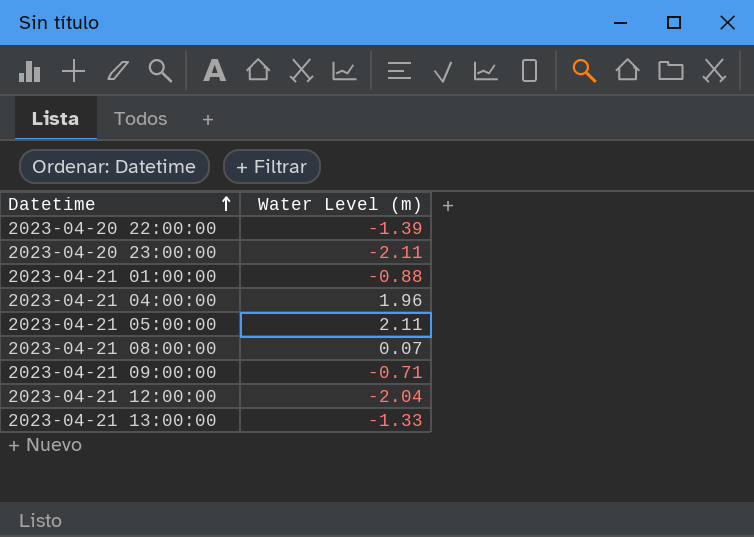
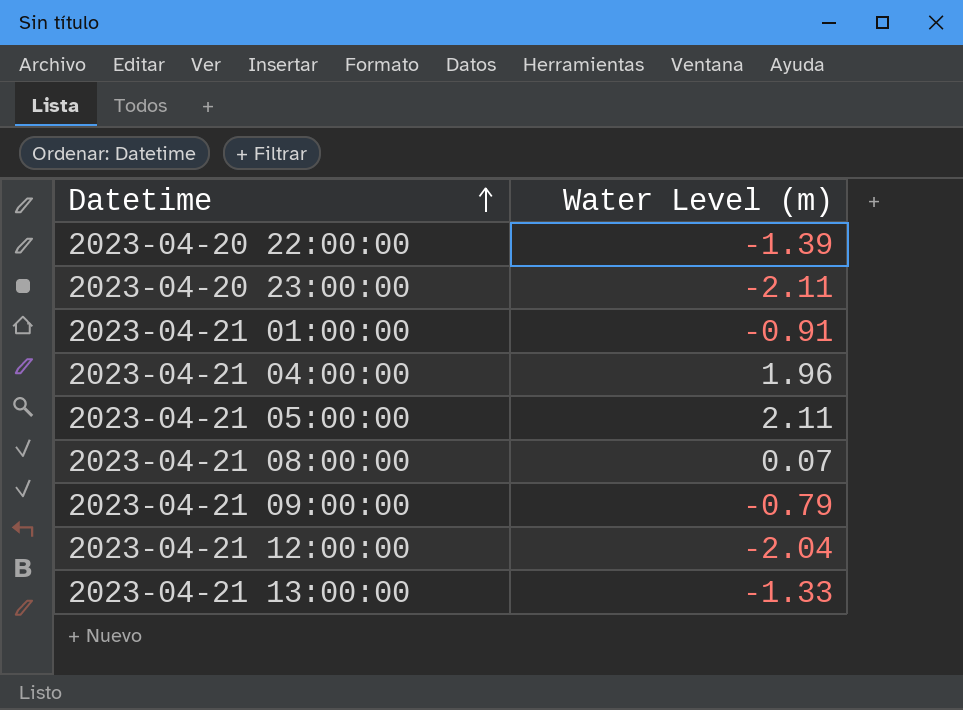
2023-04-21 01:00:00 | Water Level (m): -0.88 -> -0.91
2023-04-21 09:00:00 | Water Level (m): -0.71 -> -0.79

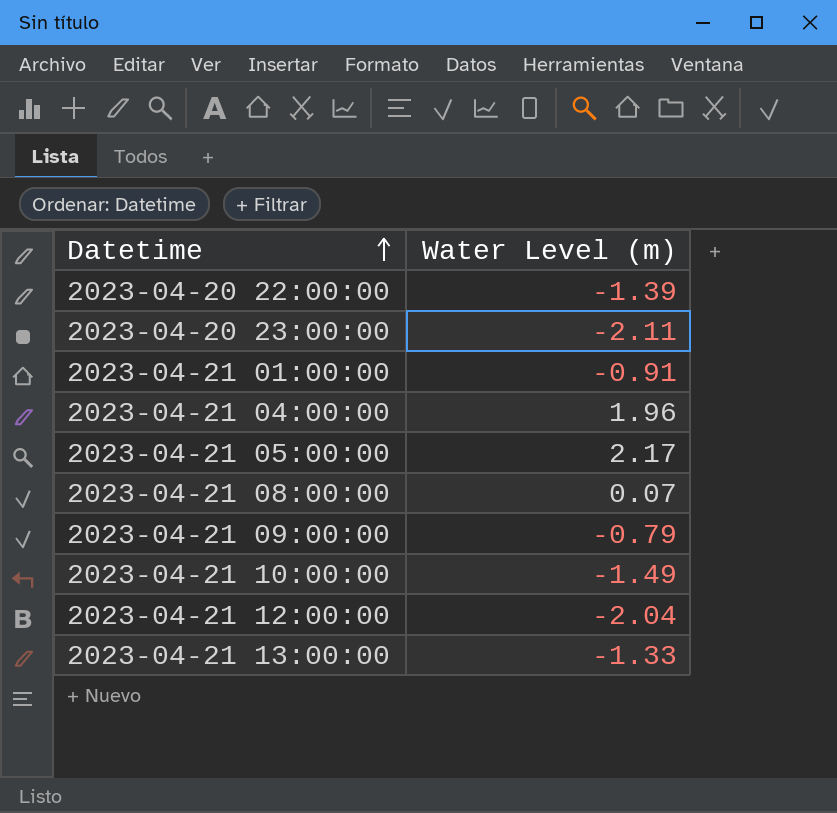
2023-04-21 05:00:00 | Water Level (m): 2.11 -> 2.17
row 2023-04-21 10:00:00: none -> -1.49

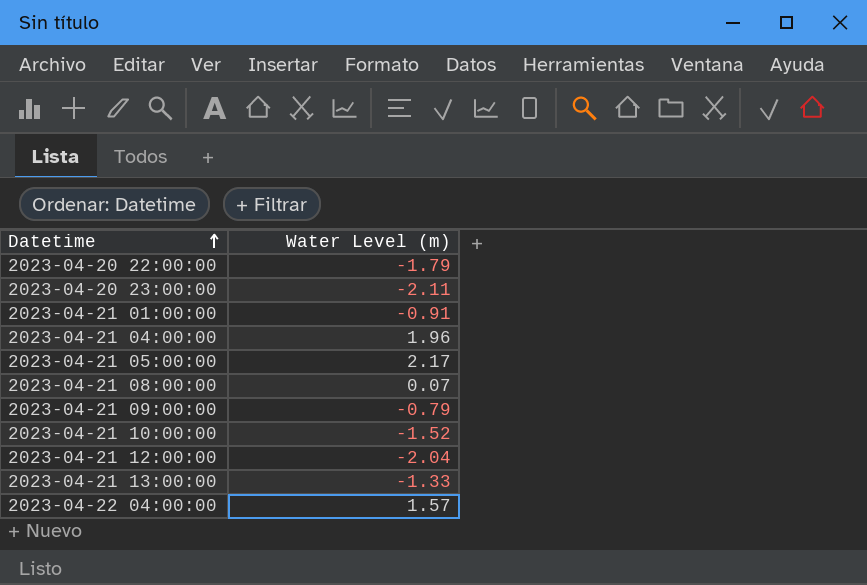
2023-04-20 22:00:00 | Water Level (m): -1.39 -> -1.79
2023-04-21 10:00:00 | Water Level (m): -1.49 -> -1.52
row 2023-04-22 04:00:00: none -> 1.57

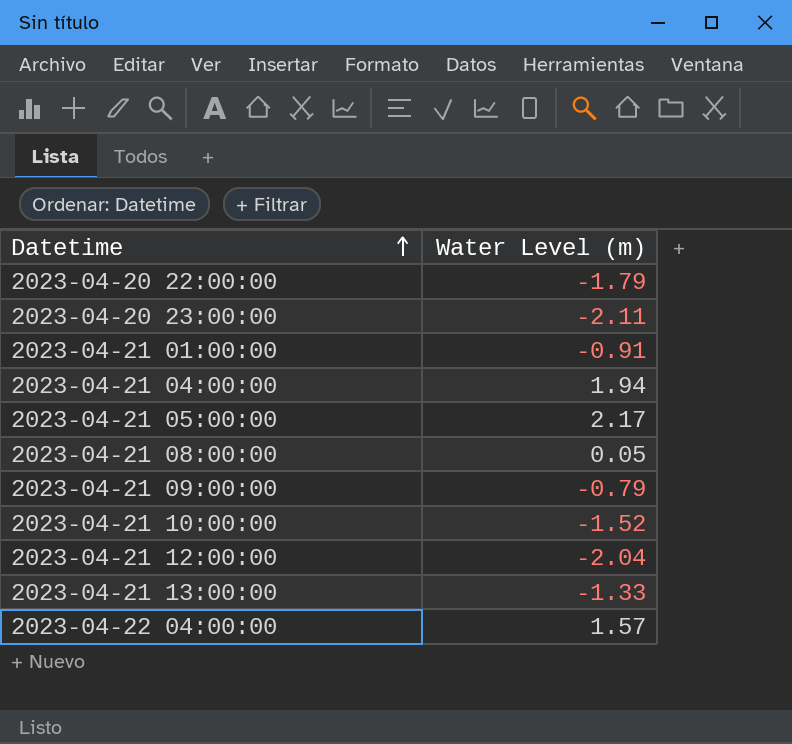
2023-04-21 04:00:00 | Water Level (m): 1.96 -> 1.94
2023-04-21 08:00:00 | Water Level (m): 0.07 -> 0.05

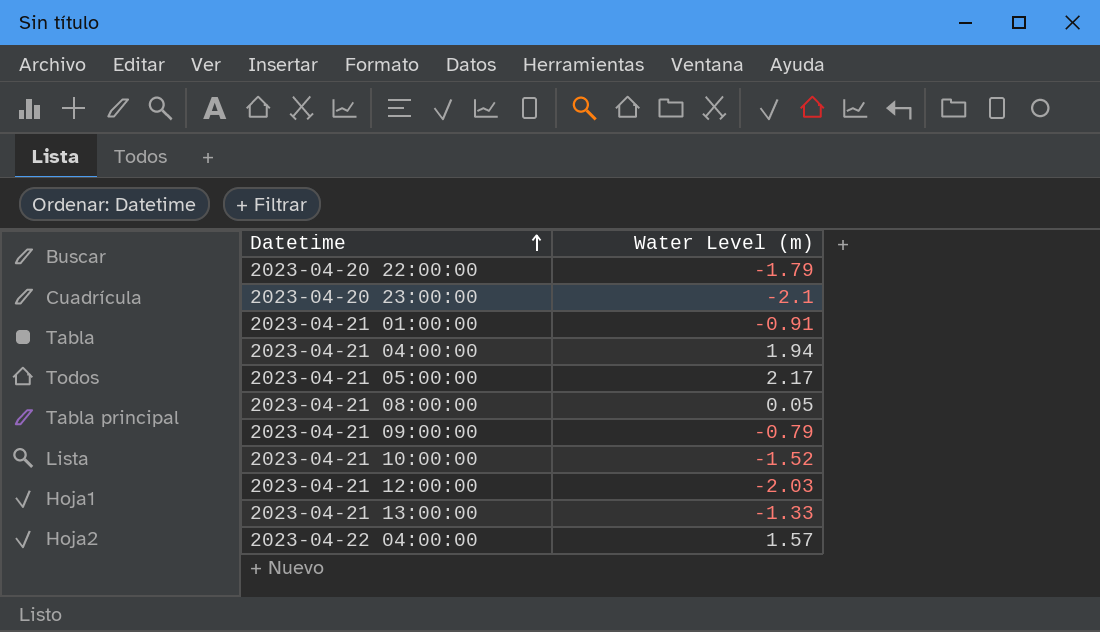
2023-04-20 23:00:00 | Water Level (m): -2.11 -> -2.1
2023-04-21 12:00:00 | Water Level (m): -2.04 -> -2.03

